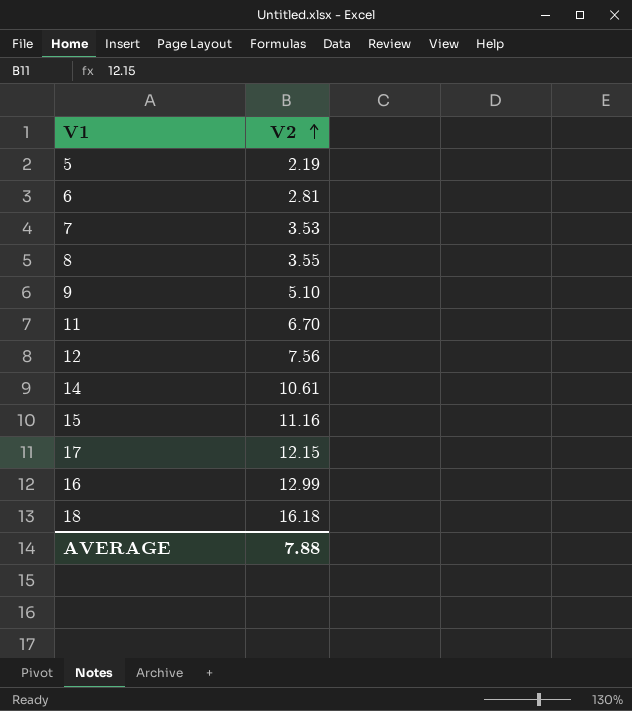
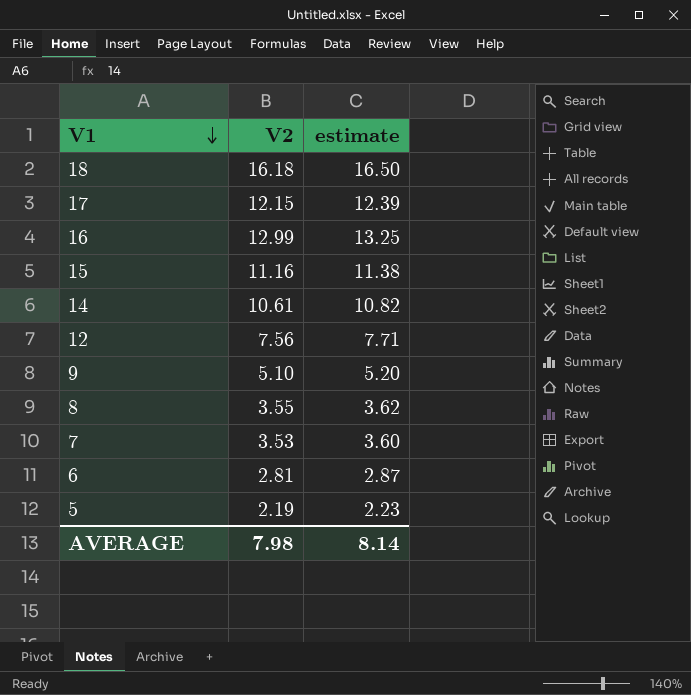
row order: V2 ascending -> V1 descending
column estimate | formula: none -> [V2] * 1.02
row 11: 6.70 -> none
AVERAGE | V2: 7.88 -> 7.98

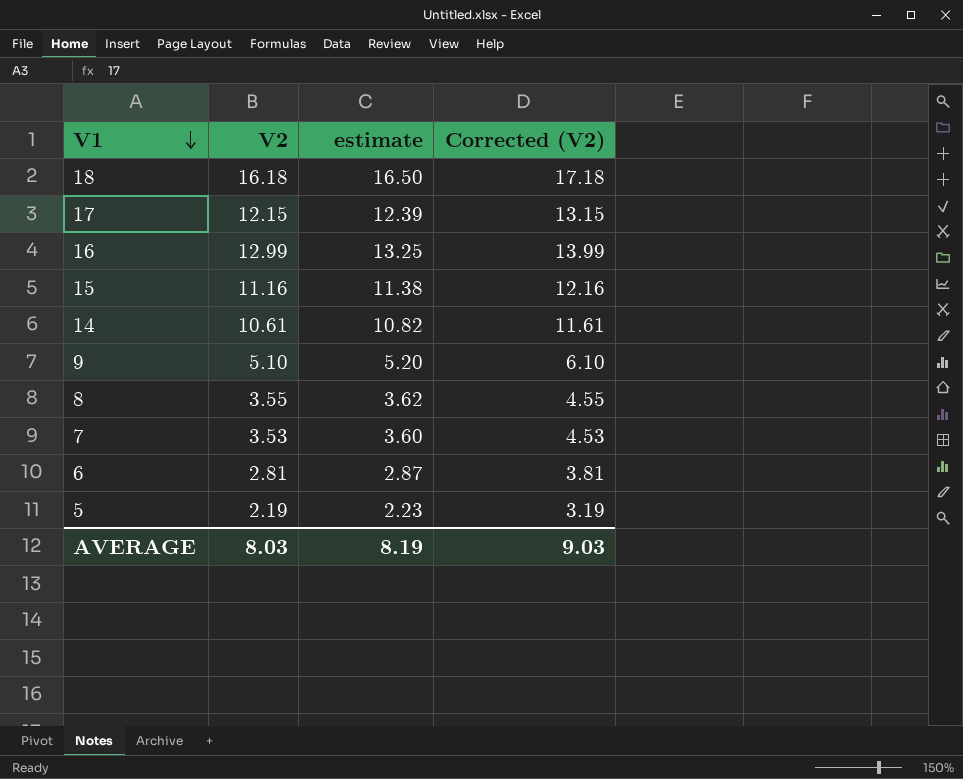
column Corrected (V2) | formula: none -> [V2] + 1
row 12: 7.56 | 7.71 -> none
AVERAGE | V2: 7.98 -> 8.03
AVERAGE | estimate: 8.14 -> 8.19

